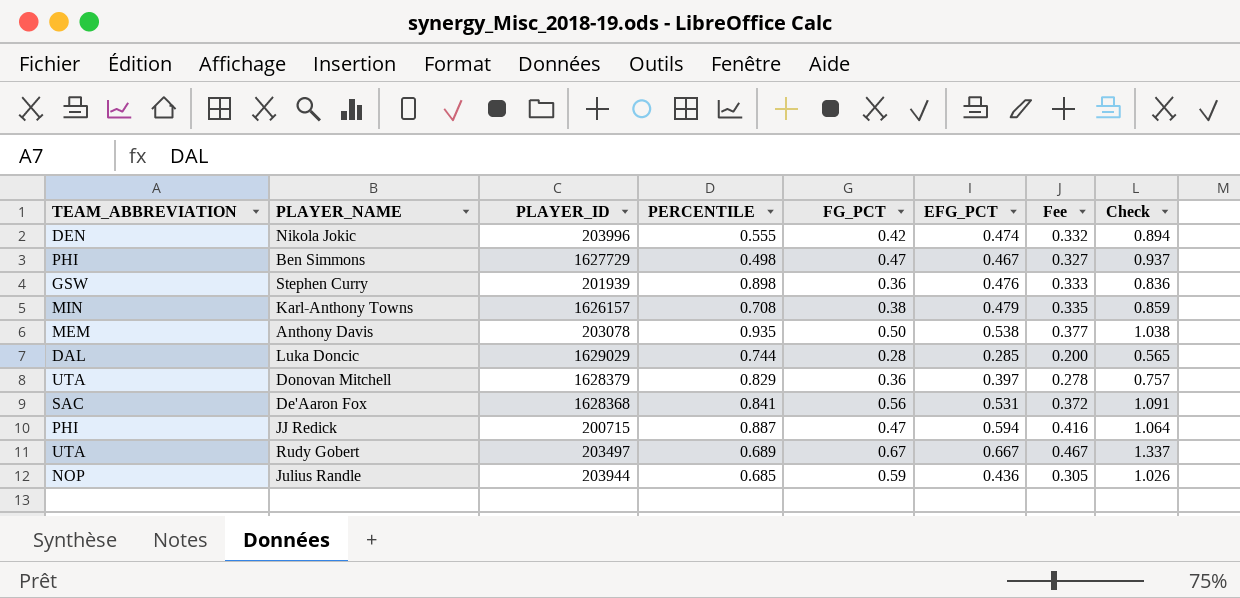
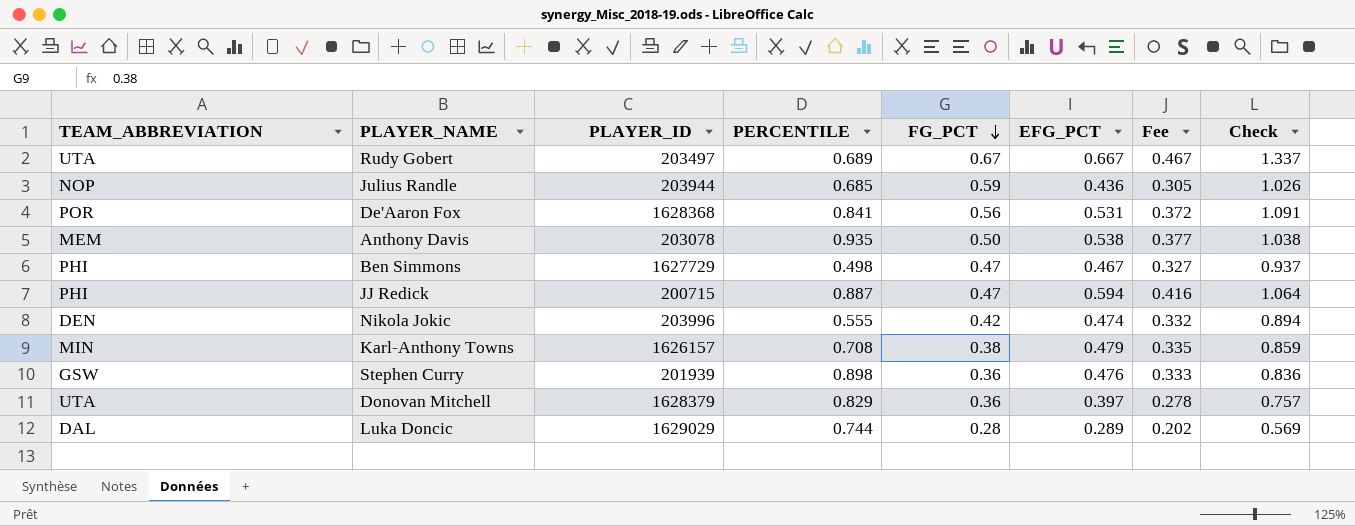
row order: none -> FG_PCT descending
De'Aaron Fox | TEAM_ABBREVIATION: SAC -> POR
Luka Doncic | EFG_PCT: 0.285 -> 0.289
Luka Doncic | Fee: 0.200 -> 0.202
Luka Doncic | Check: 0.565 -> 0.569

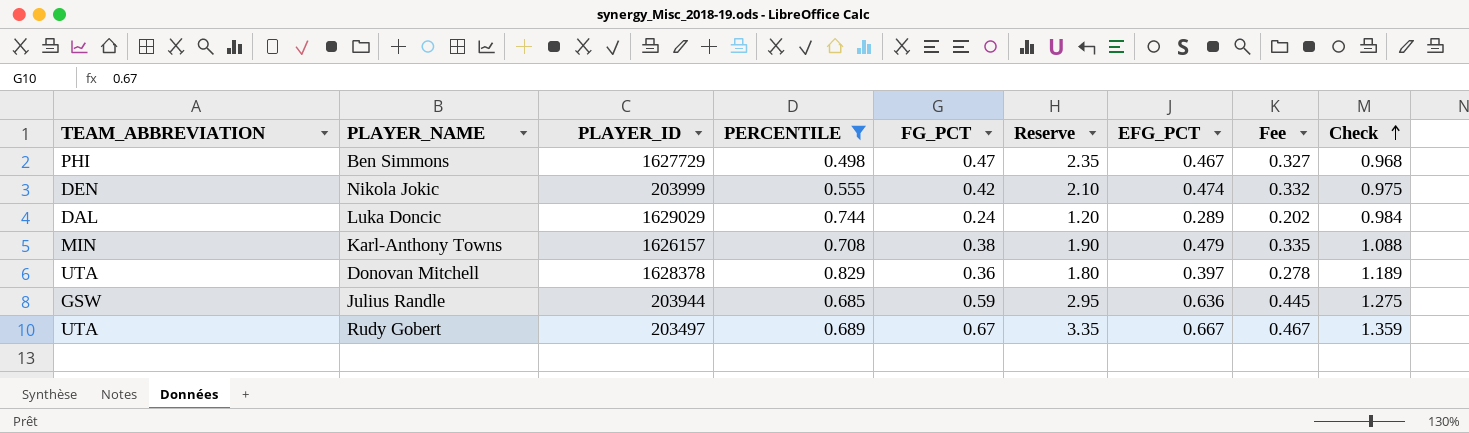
filter: none -> PERCENTILE <= 0.829
row order: FG_PCT descending -> Check ascending
column Reserve | formula: none -> [FG_PCT] * 5
column Check | formula: [FG_PCT] + [EFG_PCT] -> [PERCENTILE] + [FG_PCT]
Nikola Jokic | PLAYER_ID: 203996 -> 203999
Luka Doncic | FG_PCT: 0.28 -> 0.24
Donovan Mitchell | PLAYER_ID: 1628379 -> 1628378
Julius Randle | TEAM_ABBREVIATION: NOP -> GSW
Julius Randle | EFG_PCT: 0.436 -> 0.636
Julius Randle | Fee: 0.305 -> 0.445

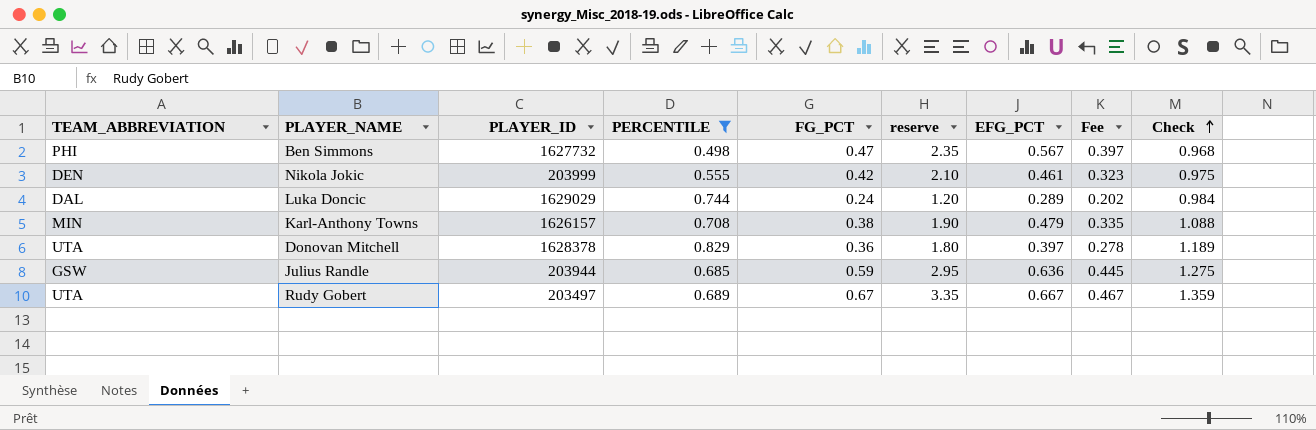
column name: Reserve -> reserve
Ben Simmons | PLAYER_ID: 1627729 -> 1627732
Ben Simmons | EFG_PCT: 0.467 -> 0.567
Ben Simmons | Fee: 0.327 -> 0.397
Nikola Jokic | EFG_PCT: 0.474 -> 0.461
Nikola Jokic | Fee: 0.332 -> 0.323

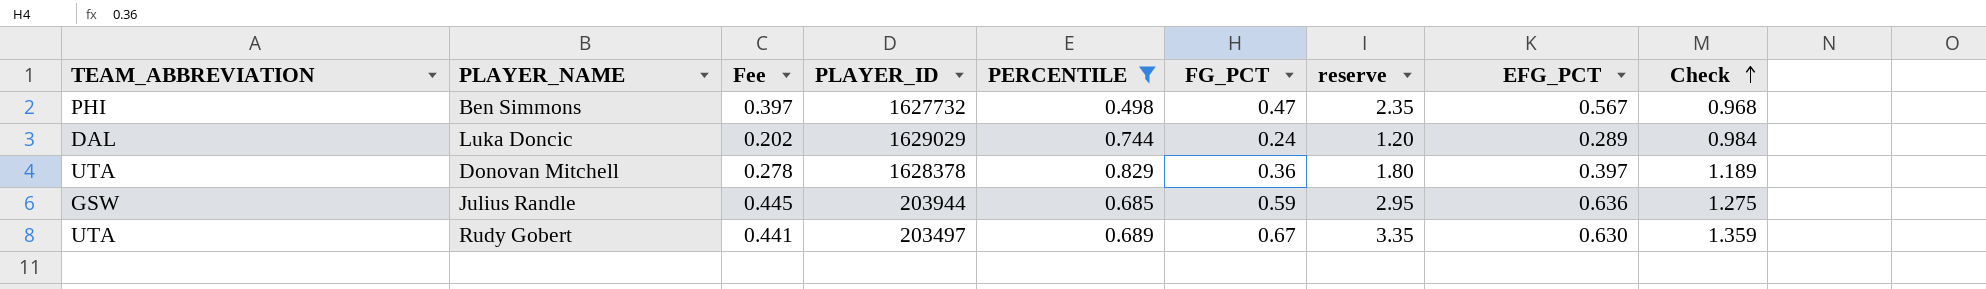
column Fee | position: 8 -> 3
row Nikola Jokic: DEN | 203999 | 0.555 | 0.42 | 2.10 | 0.461 | 0.323 | 0.975 -> none
row Karl-Anthony Towns: MIN | 1626157 | 0.708 | 0.38 | 1.90 | 0.479 | 0.335 | 1.088 -> none
Rudy Gobert | Fee: 0.467 -> 0.441
Rudy Gobert | EFG_PCT: 0.667 -> 0.630

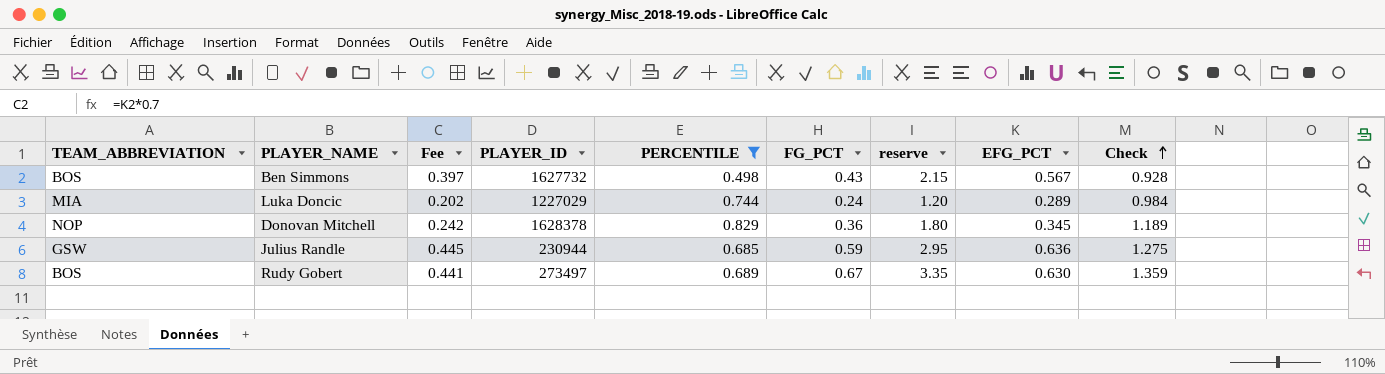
Ben Simmons | TEAM_ABBREVIATION: PHI -> BOS
Ben Simmons | FG_PCT: 0.47 -> 0.43
Ben Simmons | reserve: 2.35 -> 2.15
Ben Simmons | Check: 0.968 -> 0.928
Luka Doncic | TEAM_ABBREVIATION: DAL -> MIA
Luka Doncic | PLAYER_ID: 1629029 -> 1227029
Donovan Mitchell | TEAM_ABBREVIATION: UTA -> NOP
Donovan Mitchell | Fee: 0.278 -> 0.242
Donovan Mitchell | EFG_PCT: 0.397 -> 0.345
Julius Randle | PLAYER_ID: 203944 -> 230944
Rudy Gobert | TEAM_ABBREVIATION: UTA -> BOS
Rudy Gobert | PLAYER_ID: 203497 -> 273497

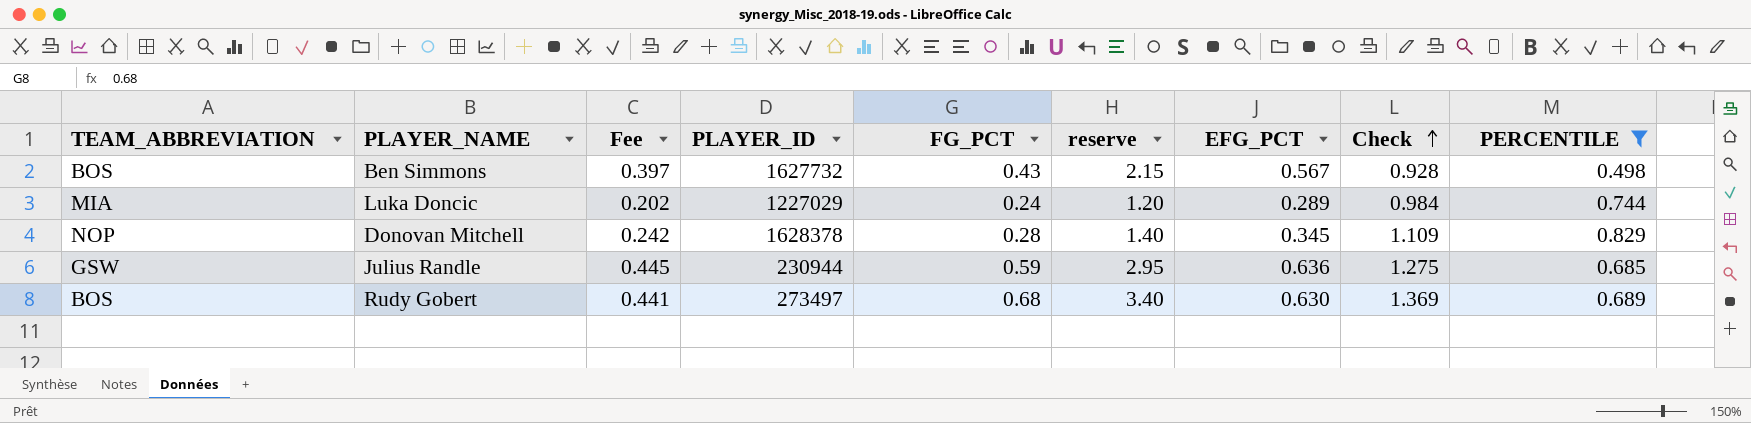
column PERCENTILE | position: 5 -> 9
Donovan Mitchell | FG_PCT: 0.36 -> 0.28
Donovan Mitchell | reserve: 1.80 -> 1.40
Donovan Mitchell | Check: 1.189 -> 1.109
Rudy Gobert | FG_PCT: 0.67 -> 0.68
Rudy Gobert | reserve: 3.35 -> 3.40
Rudy Gobert | Check: 1.359 -> 1.369

